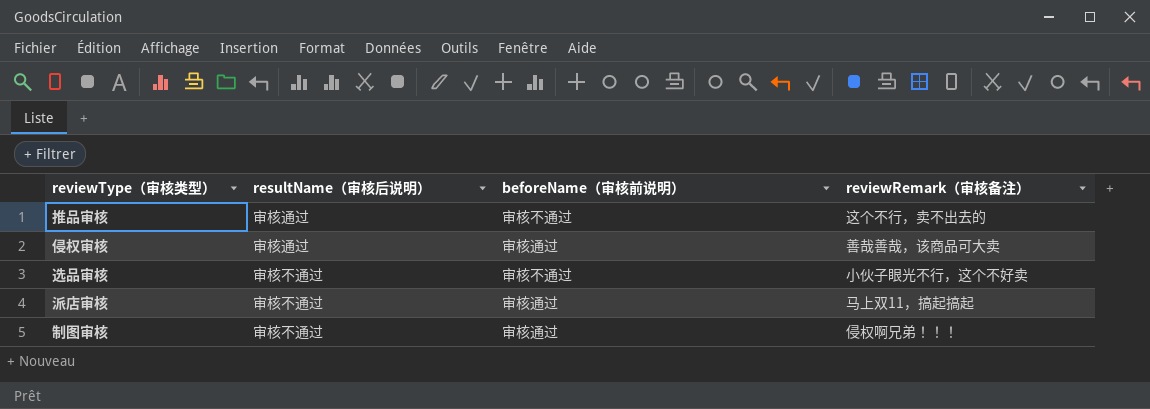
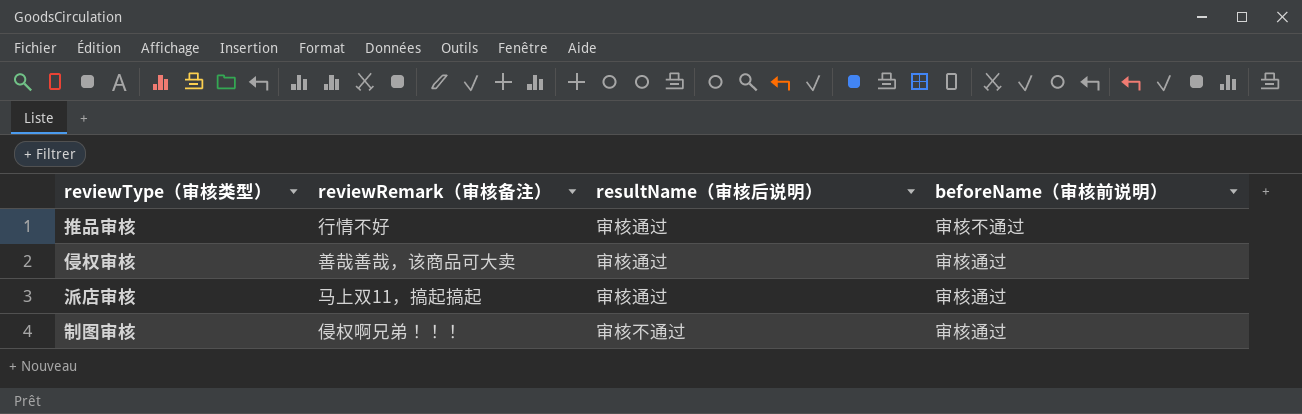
column reviewRemark（审核备注） | position: 4 -> 2
row 选品审核: 审核不通过 | 审核不通过 | 小伙子眼光不行，这个不好卖 -> none
推品审核 | reviewRemark（审核备注）: 这个不行，卖不出去的 -> 行情不好
派店审核 | resultName（审核后说明）: 审核不通过 -> 审核通过

